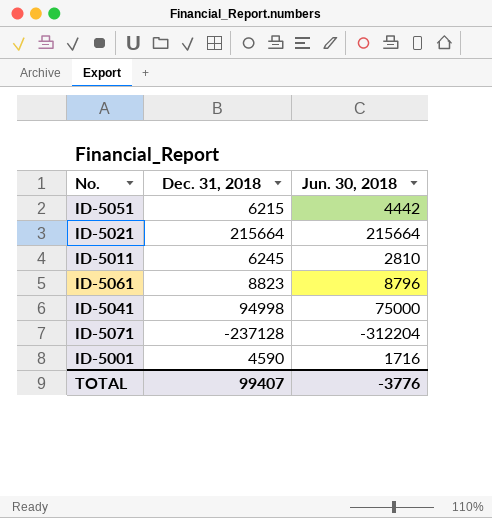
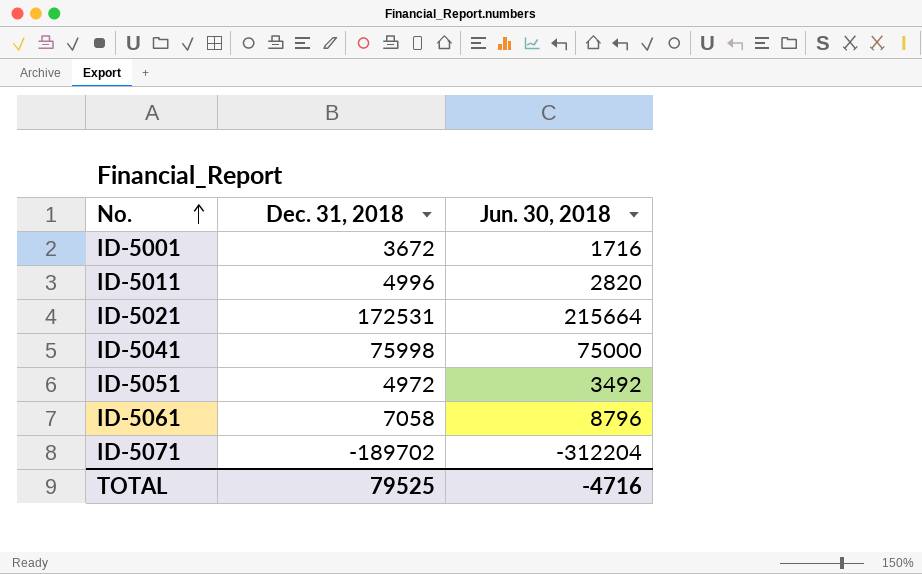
row order: none -> No. ascending
ID-5001 | Dec. 31, 2018: 4590 -> 3672
ID-5011 | Dec. 31, 2018: 6245 -> 4996
ID-5011 | Jun. 30, 2018: 2810 -> 2820
ID-5021 | Dec. 31, 2018: 215664 -> 172531
ID-5041 | Dec. 31, 2018: 94998 -> 75998
ID-5051 | Dec. 31, 2018: 6215 -> 4972
ID-5051 | Jun. 30, 2018: 4442 -> 3492
ID-5061 | Dec. 31, 2018: 8823 -> 7058
ID-5071 | Dec. 31, 2018: -237128 -> -189702
TOTAL | Dec. 31, 2018: 99407 -> 79525
TOTAL | Jun. 30, 2018: -3776 -> -4716

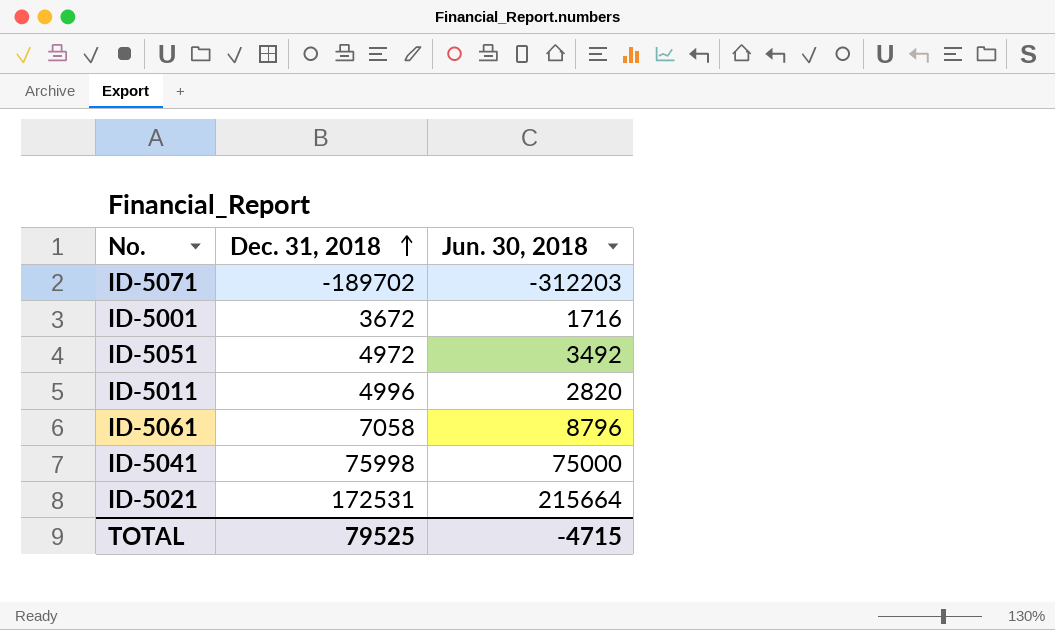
row order: No. ascending -> Dec. 31, 2018 ascending
ID-5071 | Jun. 30, 2018: -312204 -> -312203
TOTAL | Jun. 30, 2018: -4716 -> -4715

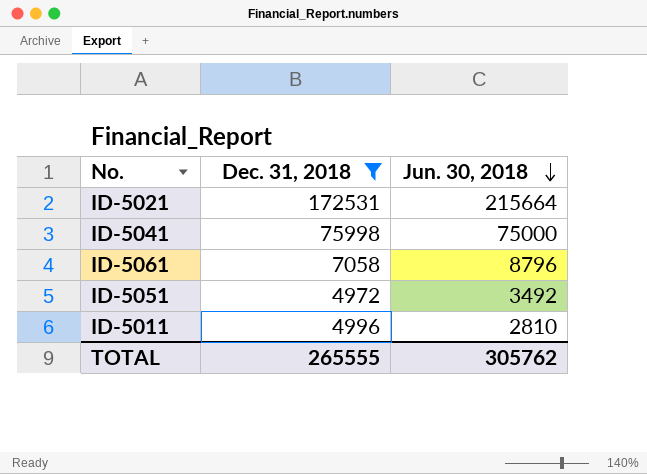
filter: none -> Dec. 31, 2018 >= 4972
row order: Dec. 31, 2018 ascending -> Jun. 30, 2018 descending
ID-5011 | Jun. 30, 2018: 2820 -> 2810
TOTAL | Dec. 31, 2018: 79525 -> 265555
TOTAL | Jun. 30, 2018: -4715 -> 305762

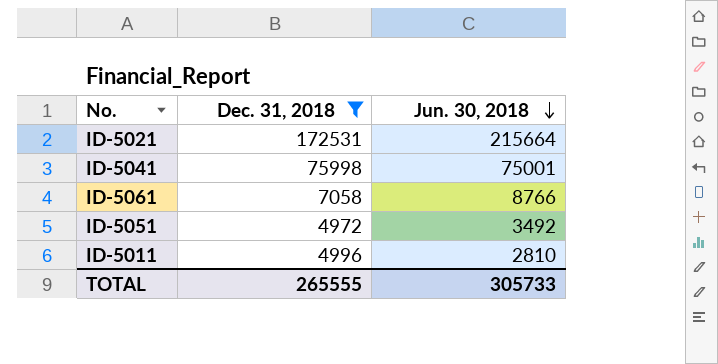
ID-5041 | Jun. 30, 2018: 75000 -> 75001
ID-5061 | Jun. 30, 2018: 8796 -> 8766
TOTAL | Jun. 30, 2018: 305762 -> 305733

